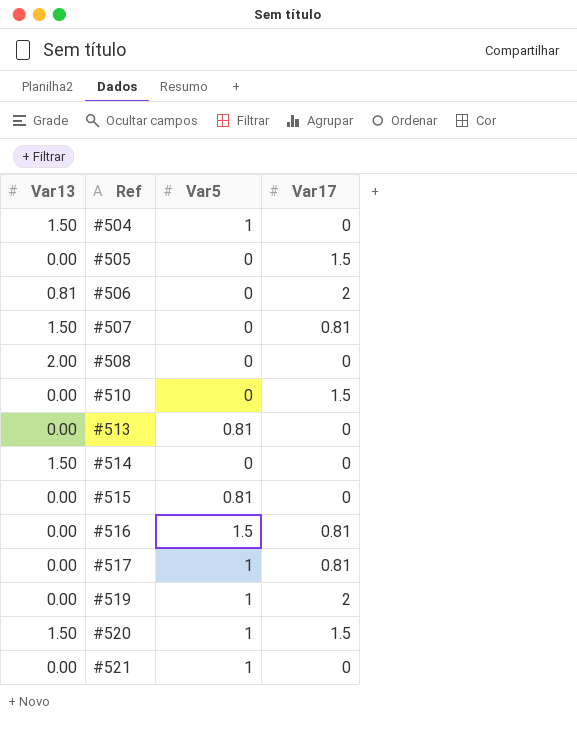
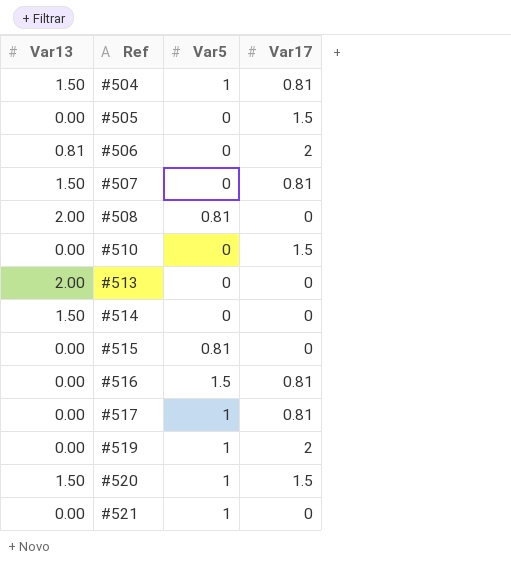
#504 | Var17: 0 -> 0.81
#508 | Var5: 0 -> 0.81
#513 | Var13: 0.00 -> 2.00
#513 | Var5: 0.81 -> 0

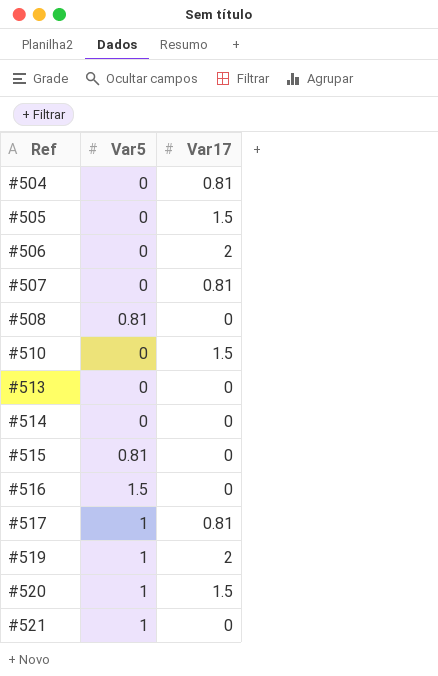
column Var13 | position: 1 -> none
#504 | Var5: 1 -> 0
#516 | Var17: 0.81 -> 0

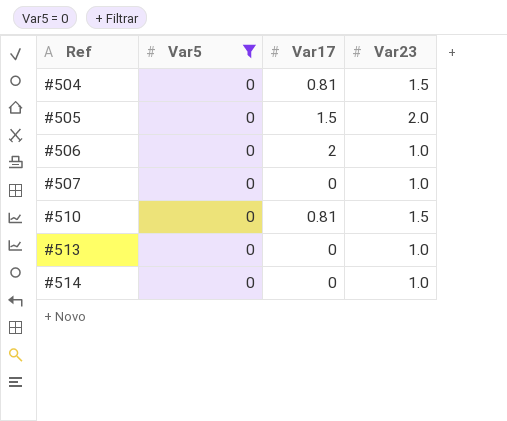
filter: none -> Var5 = 0
column Var23 | position: none -> 4
#507 | Var17: 0.81 -> 0
#510 | Var17: 1.5 -> 0.81

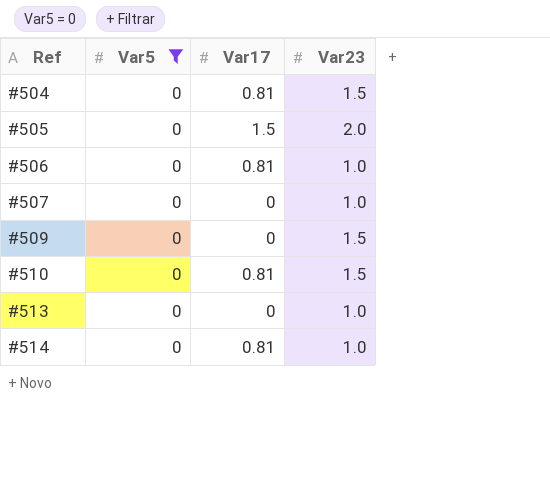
#506 | Var17: 2 -> 0.81
row #509: none -> 0 | 0 | 1.5
#514 | Var17: 0 -> 0.81

